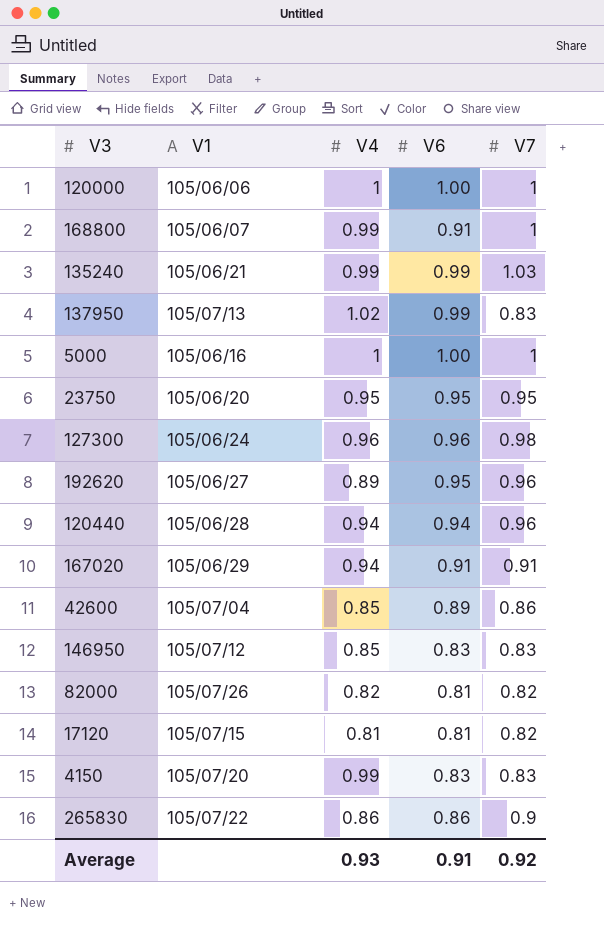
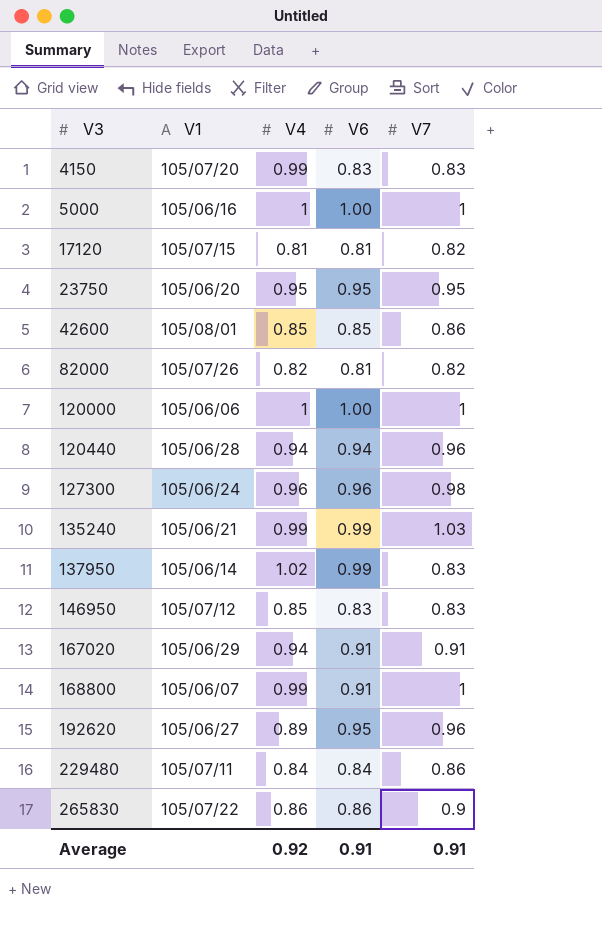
row order: none -> V3 ascending
42600 | V1: 105/07/04 -> 105/08/01
42600 | V6: 0.89 -> 0.85
137950 | V1: 105/07/13 -> 105/06/14
row 229480: none -> 105/07/11 | 0.84 | 0.84 | 0.86
Average | V4: 0.93 -> 0.92
Average | V7: 0.92 -> 0.91

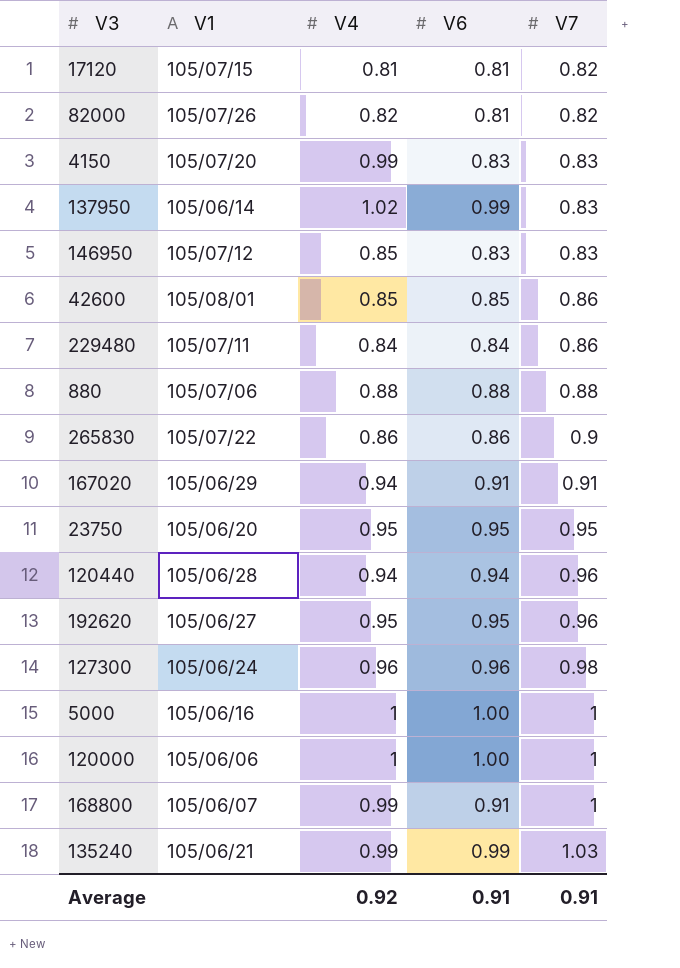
row order: V3 ascending -> V7 ascending
row 880: none -> 105/07/06 | 0.88 | 0.88 | 0.88
192620 | V4: 0.89 -> 0.95

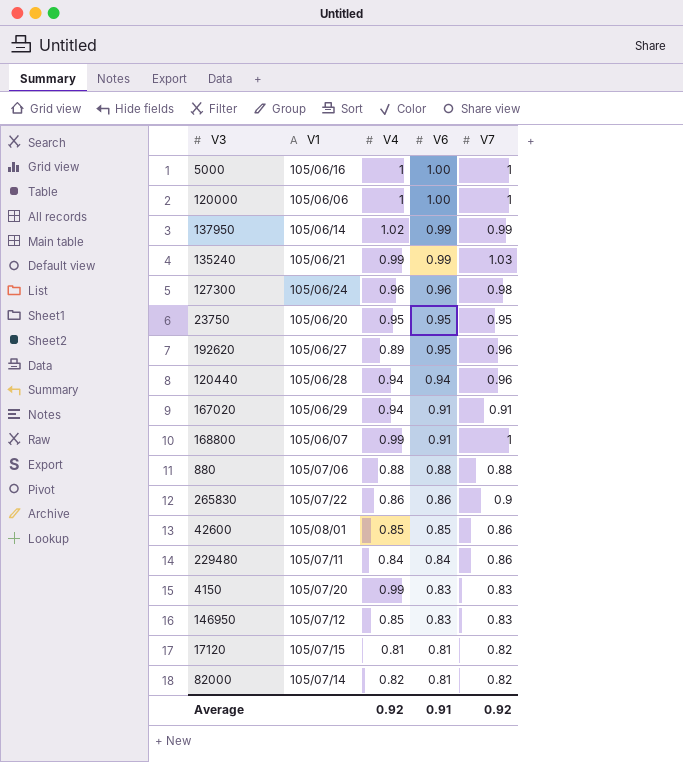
row order: V7 ascending -> V6 descending
137950 | V7: 0.83 -> 0.99
192620 | V4: 0.95 -> 0.89
82000 | V1: 105/07/26 -> 105/07/14
Average | V7: 0.91 -> 0.92

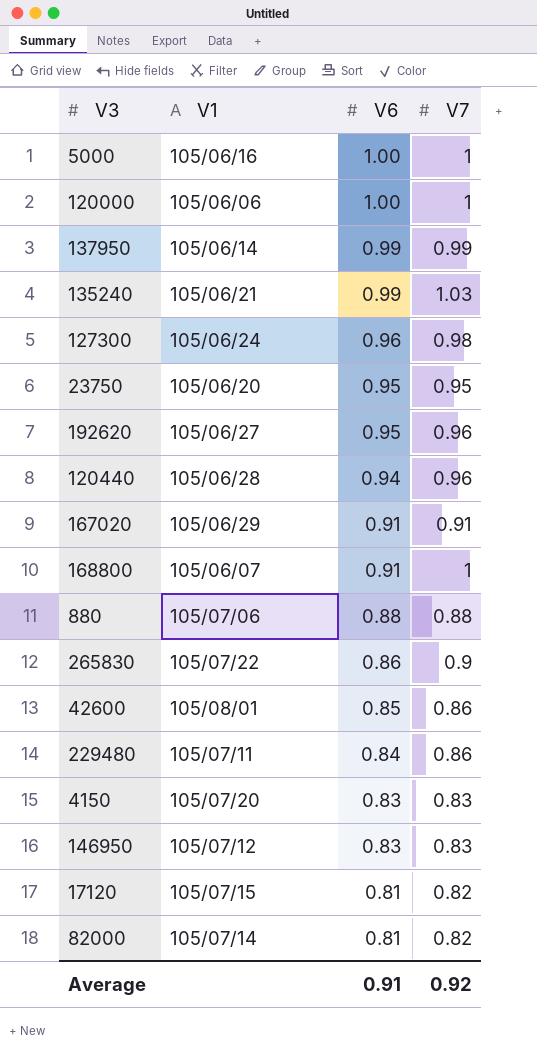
column V4 | position: 3 -> none

